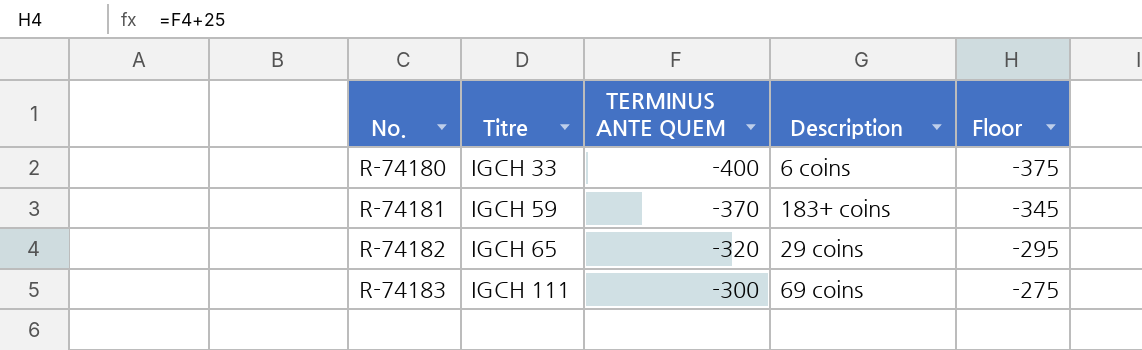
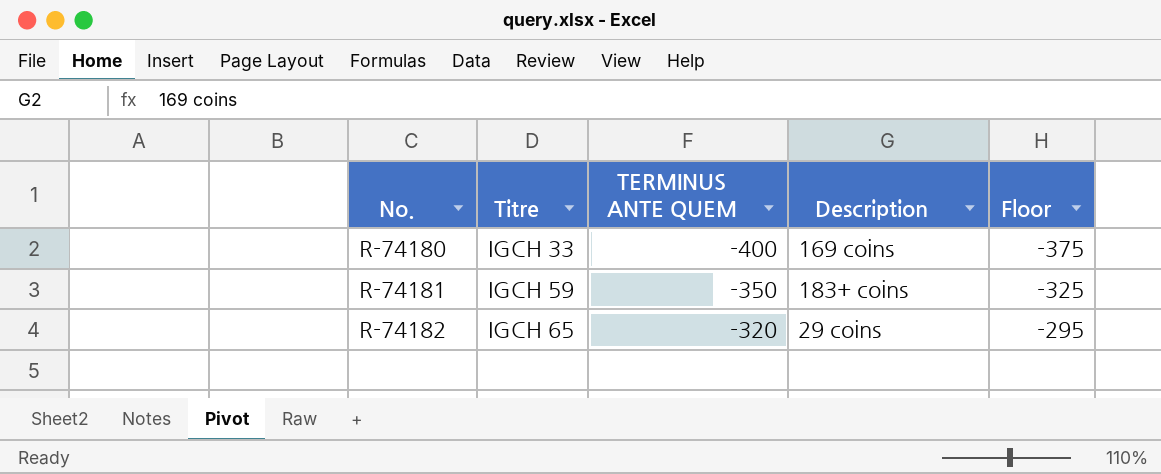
row R-74183: IGCH 111 | -300 | 69 coins | -275 -> none
R-74180 | Description: 6 coins -> 169 coins
R-74181 | TERMINUS ANTE QUEM: -370 -> -350
R-74181 | Floor: -345 -> -325

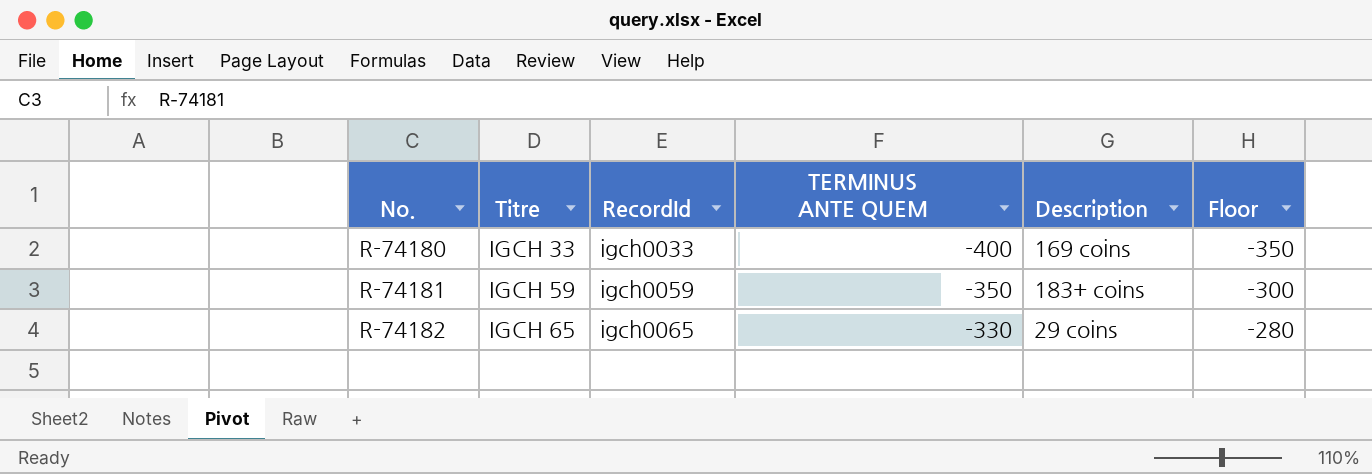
column RecordId | position: none -> 3
column Floor | formula: [TERMINUS ANTE QUEM] + 25 -> [TERMINUS ANTE QUEM] + 50
R-74182 | TERMINUS ANTE QUEM: -320 -> -330

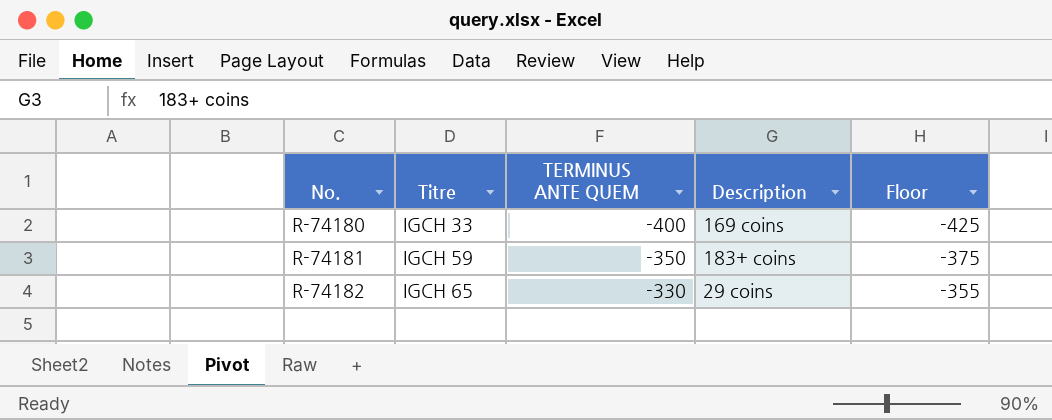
column RecordId | position: 3 -> none
column Floor | formula: [TERMINUS ANTE QUEM] + 50 -> [TERMINUS ANTE QUEM] - 25

